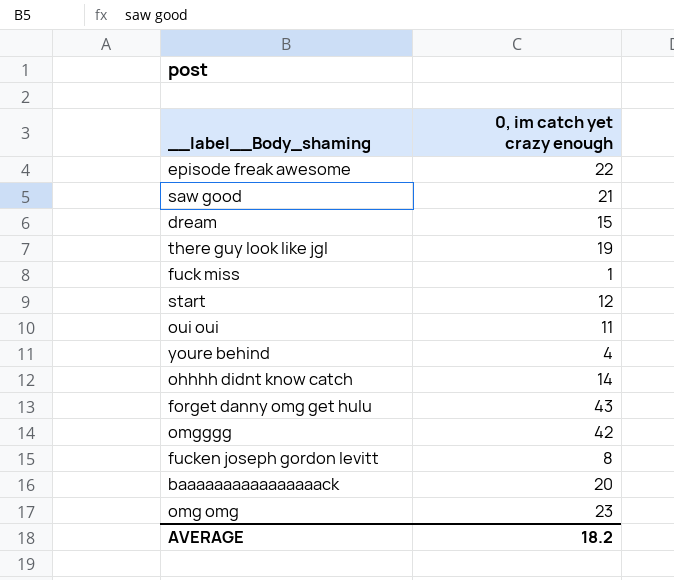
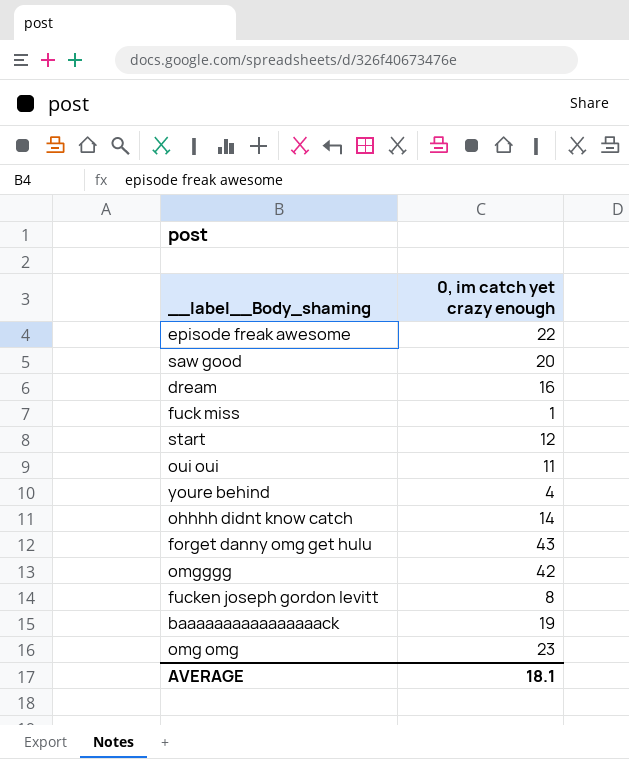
row there guy look like jgl: 19 -> none
saw good | 0, im catch yet crazy enough: 21 -> 20
dream | 0, im catch yet crazy enough: 15 -> 16
baaaaaaaaaaaaaaaack | 0, im catch yet crazy enough: 20 -> 19
AVERAGE | 0, im catch yet crazy enough: 18.2 -> 18.1

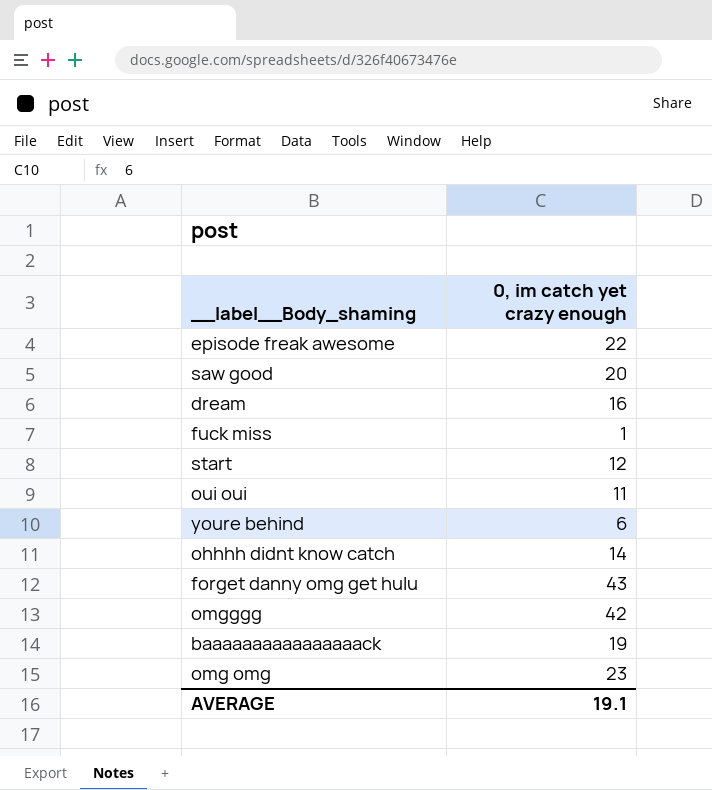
row fucken joseph gordon levitt: 8 -> none
youre behind | 0, im catch yet crazy enough: 4 -> 6
AVERAGE | 0, im catch yet crazy enough: 18.1 -> 19.1

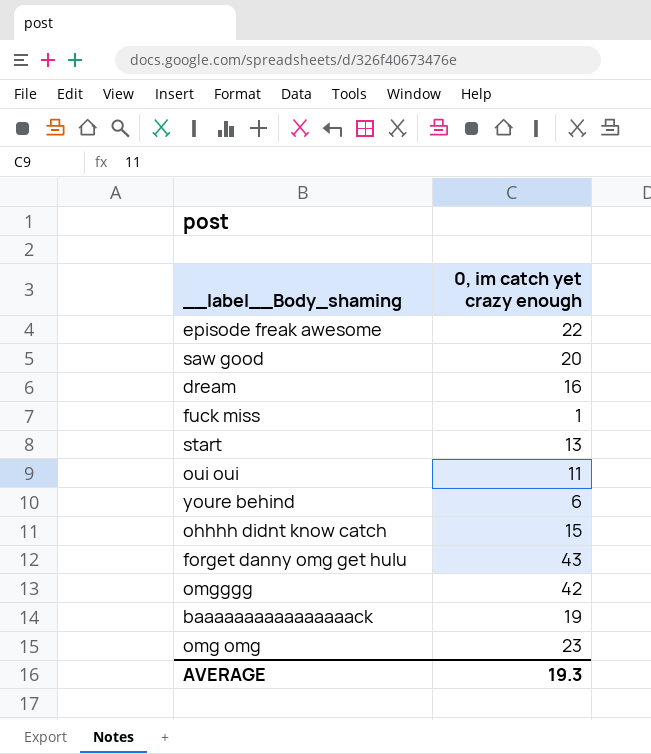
start | 0, im catch yet crazy enough: 12 -> 13
ohhhh didnt know catch | 0, im catch yet crazy enough: 14 -> 15
AVERAGE | 0, im catch yet crazy enough: 19.1 -> 19.3

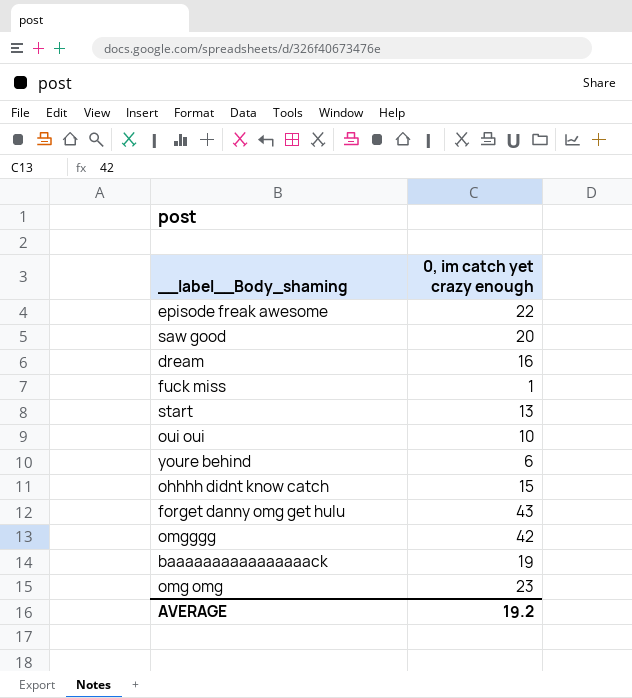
oui oui | 0, im catch yet crazy enough: 11 -> 10
AVERAGE | 0, im catch yet crazy enough: 19.3 -> 19.2

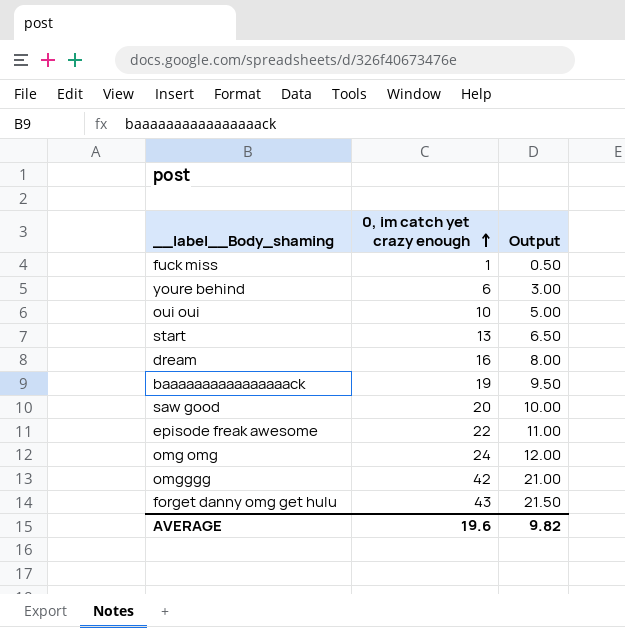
row order: none -> 0, im catch yet crazy enough ascending
column Output | formula: none -> [0, im catch yet crazy enough] * 0.5
row ohhhh didnt know catch: 15 -> none
omg omg | 0, im catch yet crazy enough: 23 -> 24
AVERAGE | 0, im catch yet crazy enough: 19.2 -> 19.6

